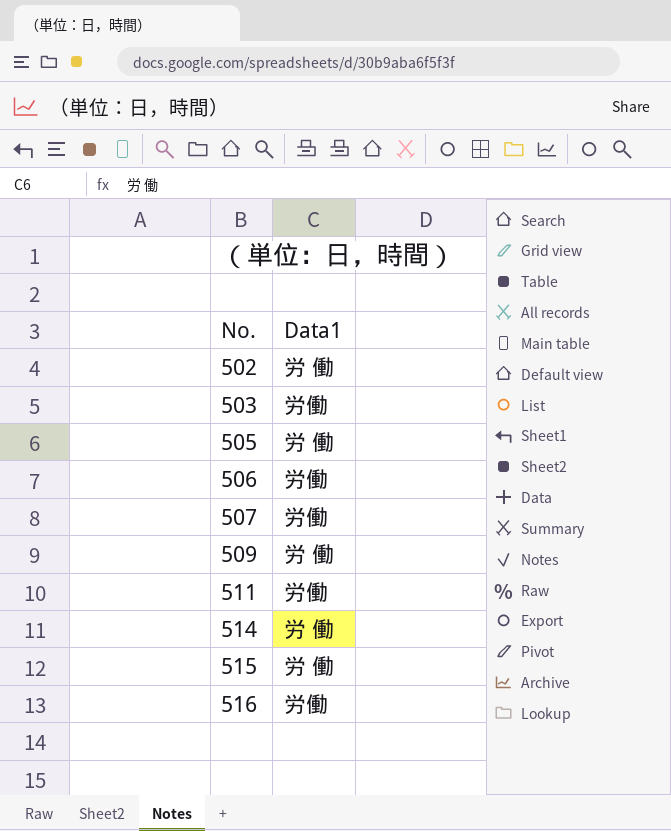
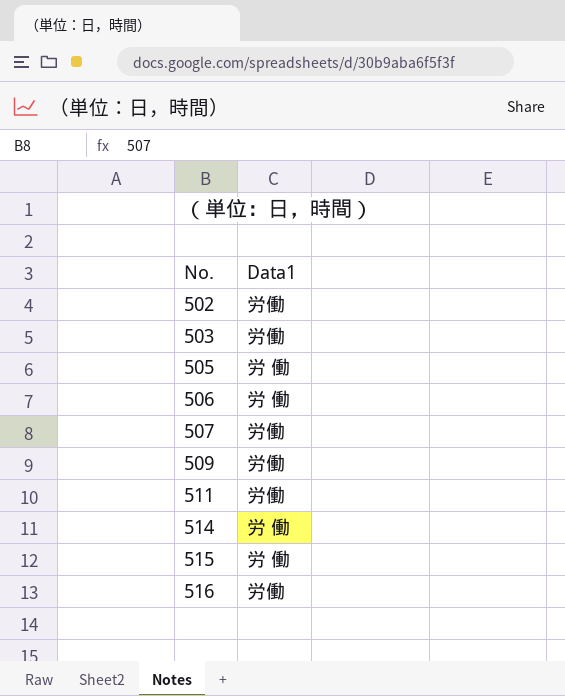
502 | Data1: 労 働 -> 労働
506 | Data1: 労働 -> 労 働
509 | Data1: 労 働 -> 労働

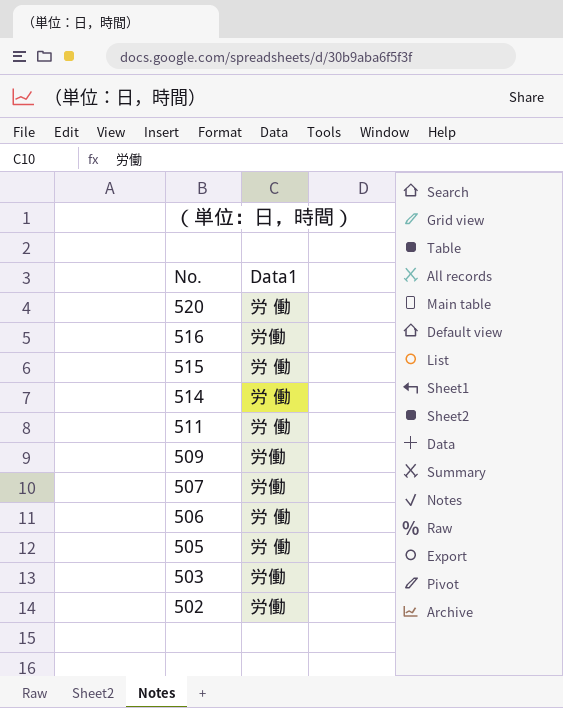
row order: No. ascending -> No. descending
row 520: none -> 労 働
511 | Data1: 労働 -> 労 働

